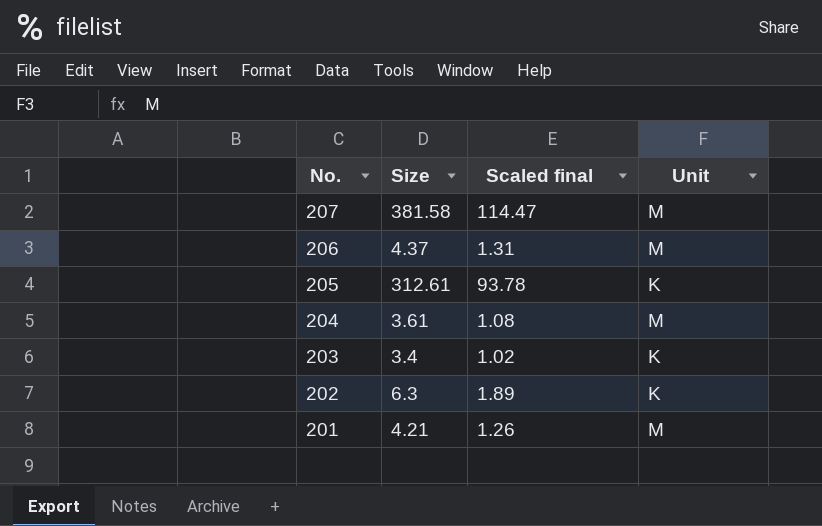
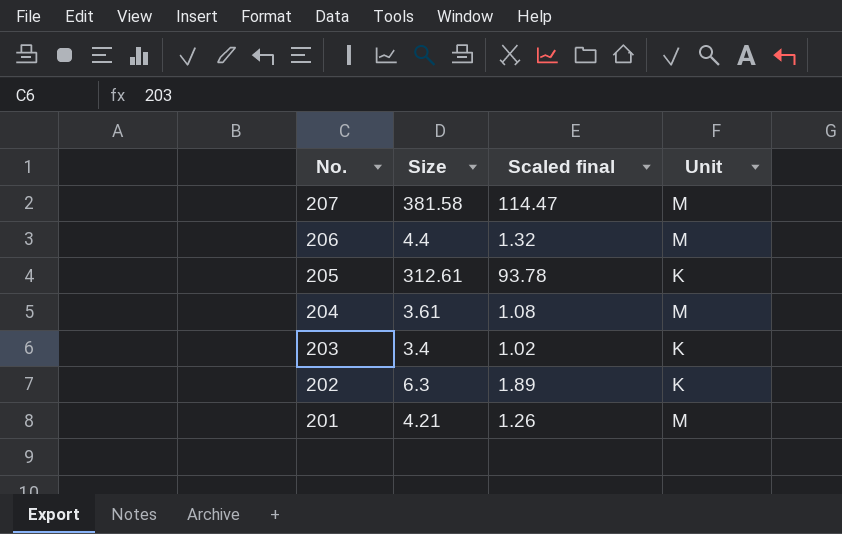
206 | Size: 4.37 -> 4.4
206 | Scaled final: 1.31 -> 1.32

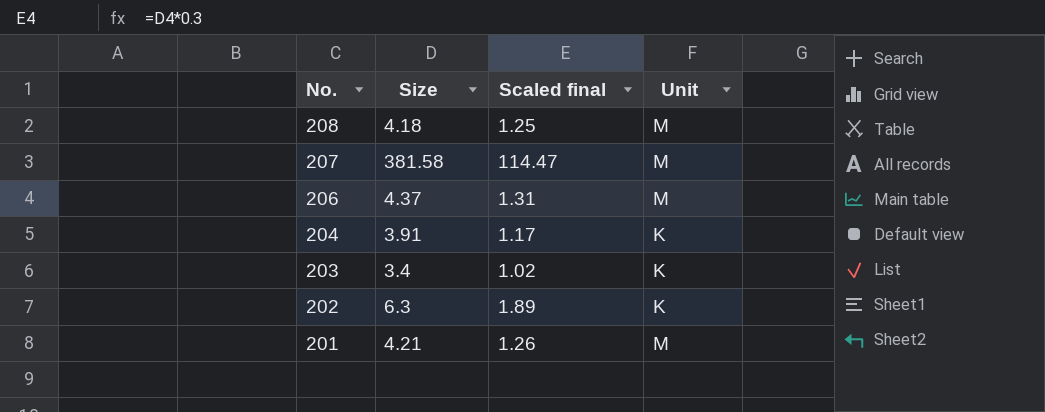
row 205: 312.61 | 93.78 | K -> none
row 208: none -> 4.18 | 1.25 | M
206 | Size: 4.4 -> 4.37
206 | Scaled final: 1.32 -> 1.31
204 | Size: 3.61 -> 3.91
204 | Scaled final: 1.08 -> 1.17
204 | Unit: M -> K

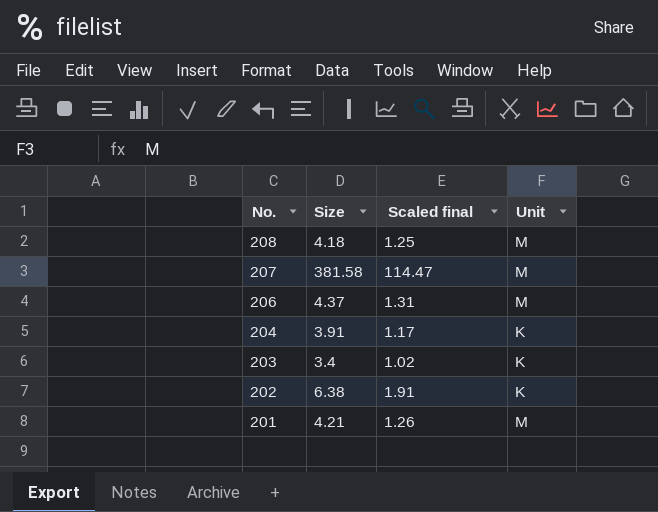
202 | Size: 6.3 -> 6.38
202 | Scaled final: 1.89 -> 1.91

